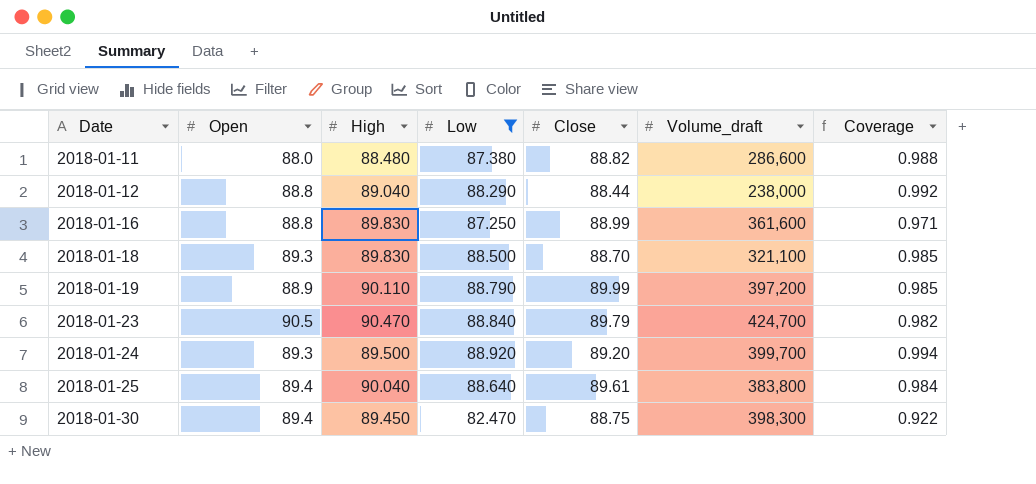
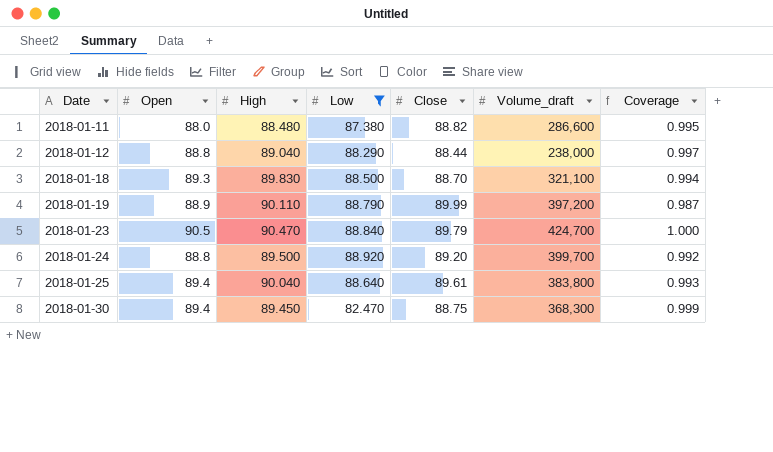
column Coverage | formula: [Low] / [High] -> [Open] / [High]
row 2018-01-16: 88.8 | 89.830 | 87.250 | 88.99 | 361,600 | 0.971 -> none
2018-01-24 | Open: 89.3 -> 88.8
2018-01-30 | Volume_draft: 398,300 -> 368,300

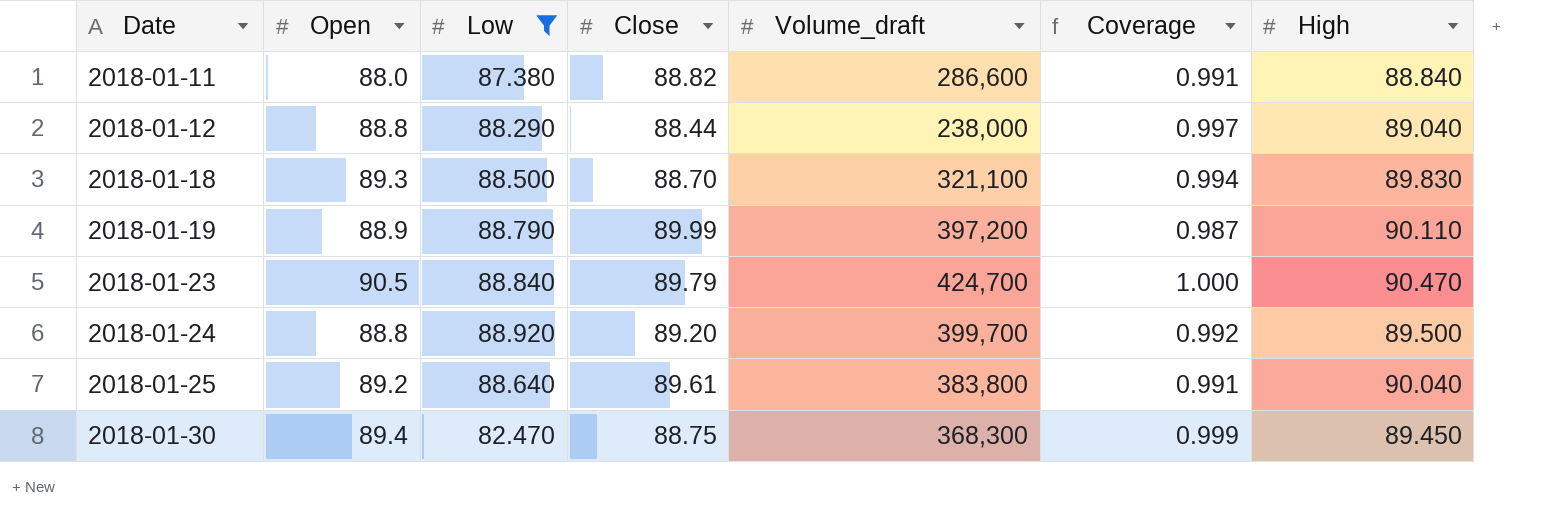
column High | position: 3 -> 7
2018-01-11 | Coverage: 0.995 -> 0.991
2018-01-11 | High: 88.480 -> 88.840
2018-01-25 | Open: 89.4 -> 89.2
2018-01-25 | Coverage: 0.993 -> 0.991

